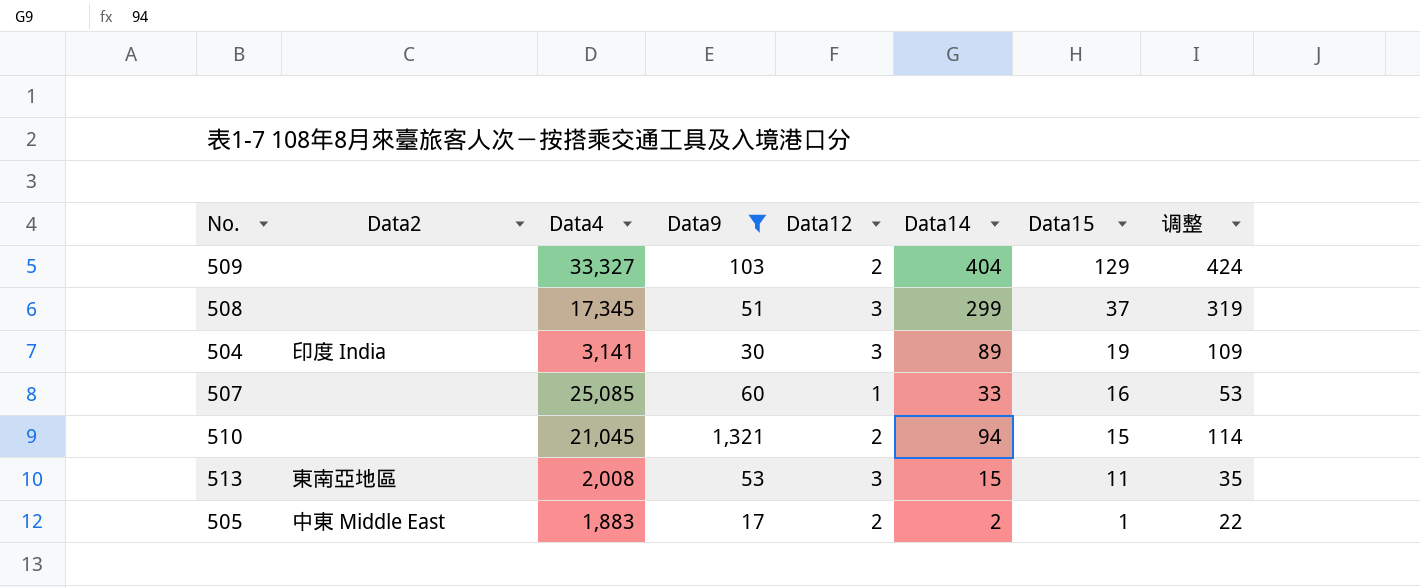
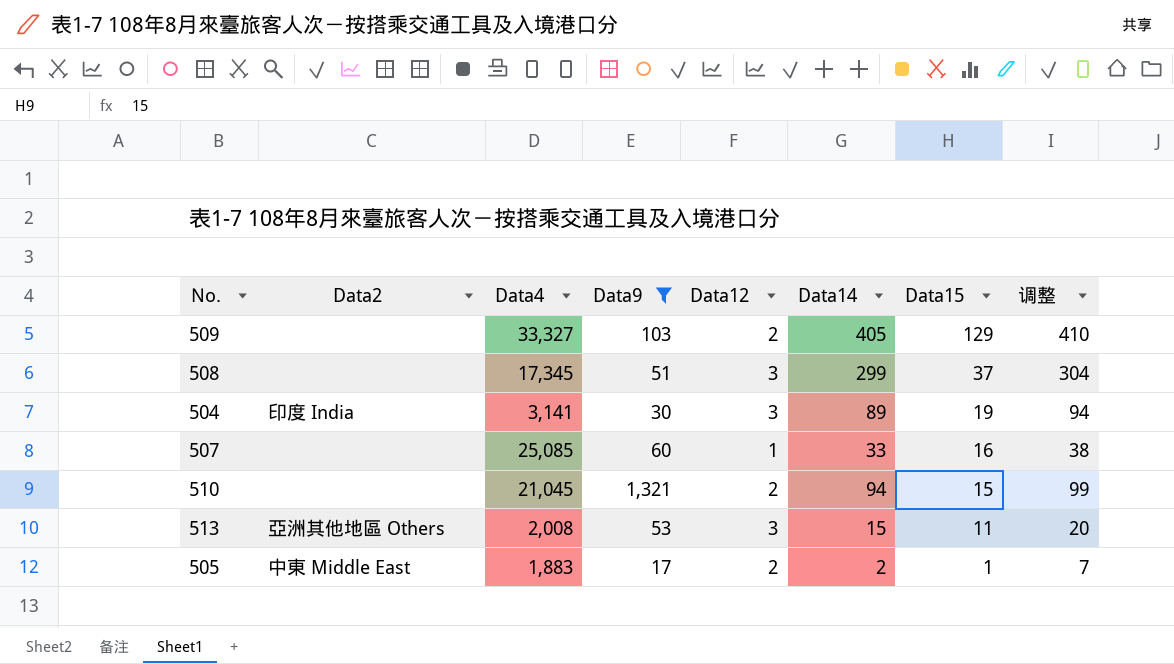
column 调整 | formula: [Data14] + 20 -> [Data14] + 5
509 | Data14: 404 -> 405
513 | Data2: 東南亞地區 -> 亞洲其他地區 Others

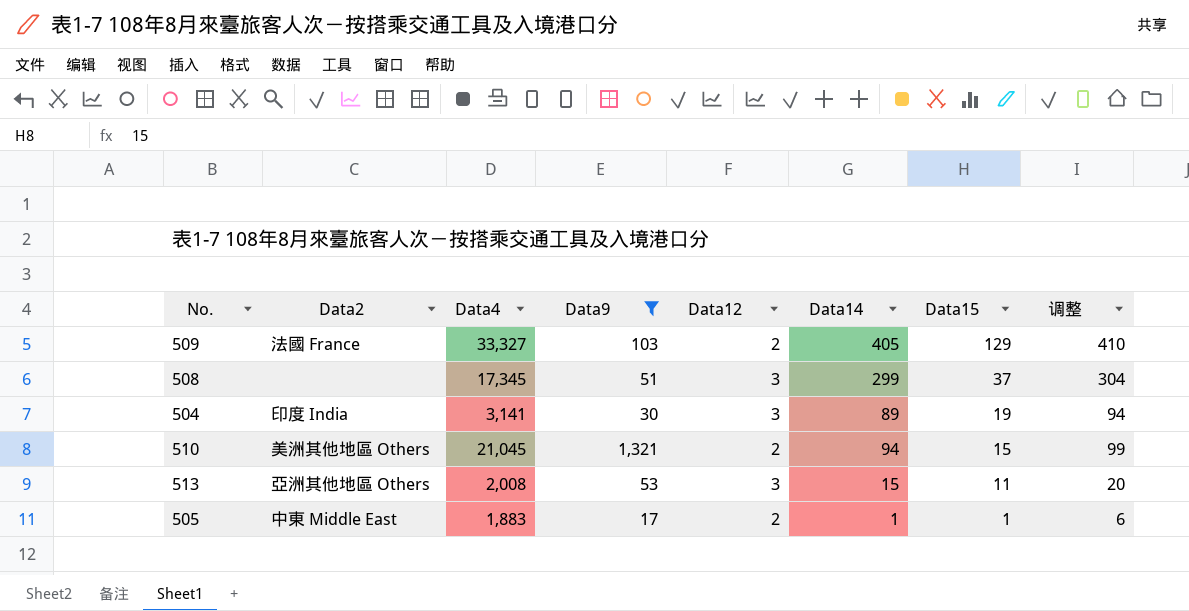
row 507: none | 25,085 | 60 | 1 | 33 | 16 | 38 -> none
509 | Data2: none -> 法國 France
510 | Data2: none -> 美洲其他地區 Others
505 | Data14: 2 -> 1
505 | 调整: 7 -> 6

